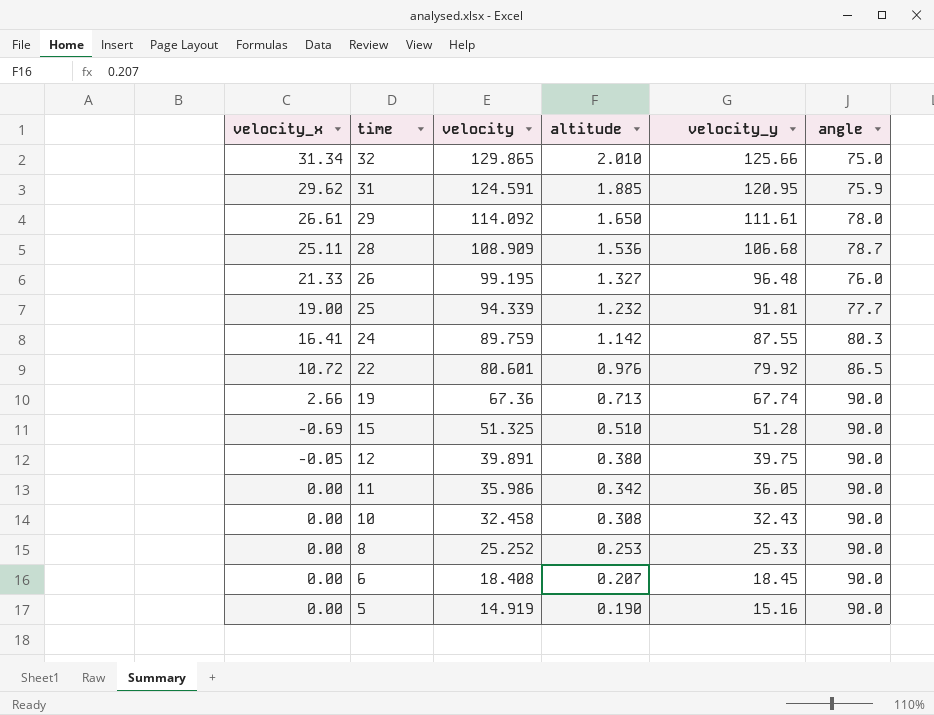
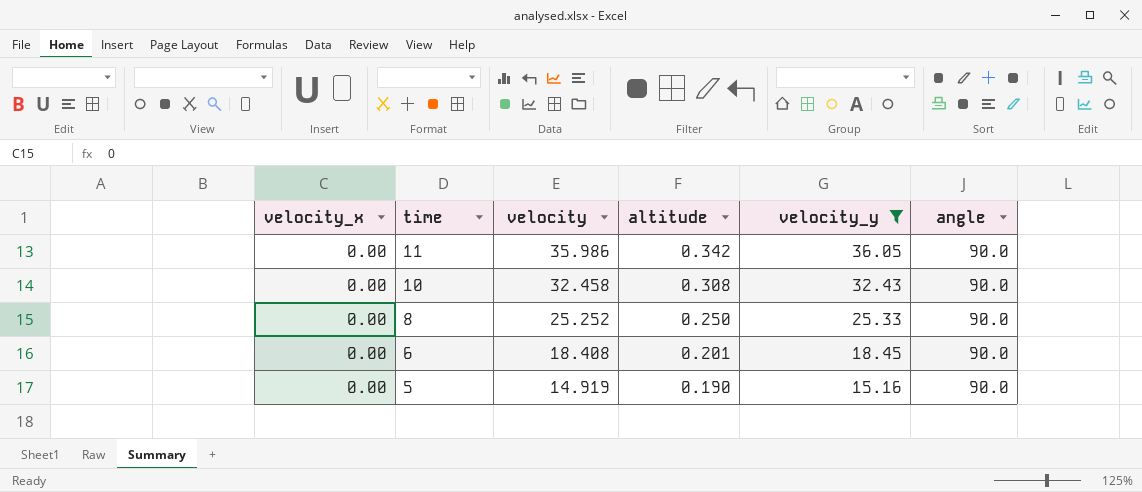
filter: none -> velocity_y <= 36.05
8 | altitude: 0.253 -> 0.250
6 | altitude: 0.207 -> 0.201

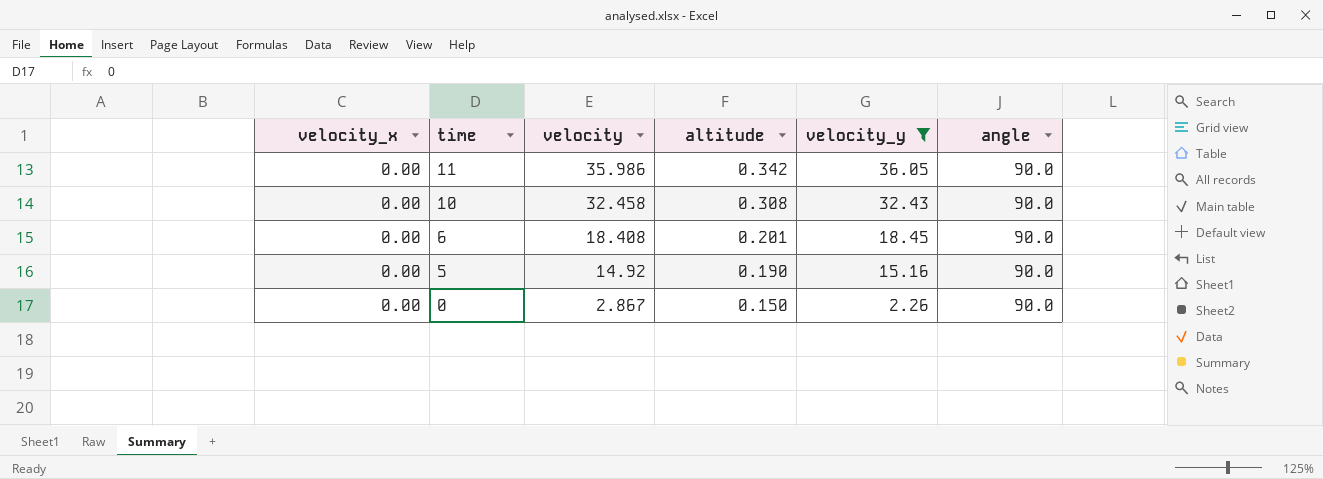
row 8: 0.00 | 25.252 | 0.250 | 25.33 | 90.0 -> none
5 | velocity: 14.919 -> 14.92
row 0: none -> 0.00 | 2.867 | 0.150 | 2.26 | 90.0

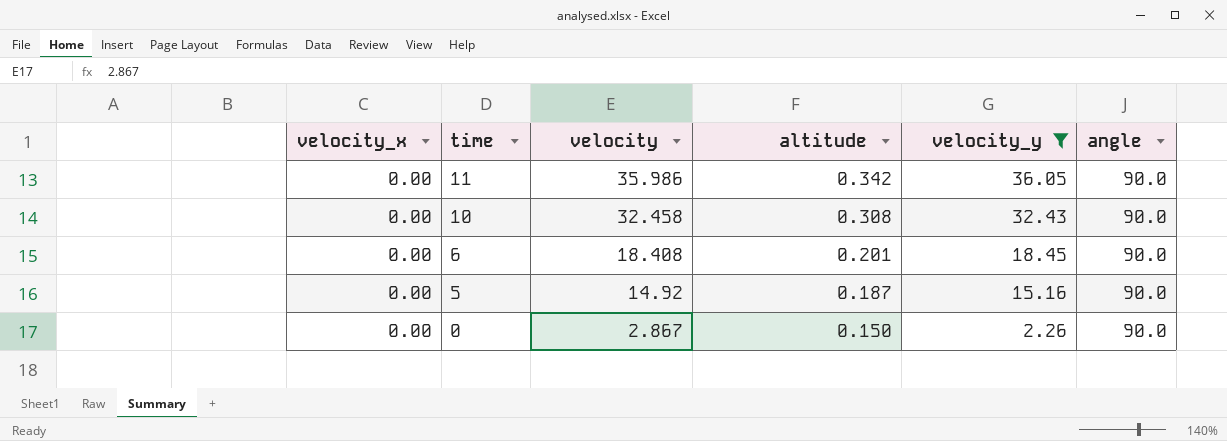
5 | altitude: 0.190 -> 0.187

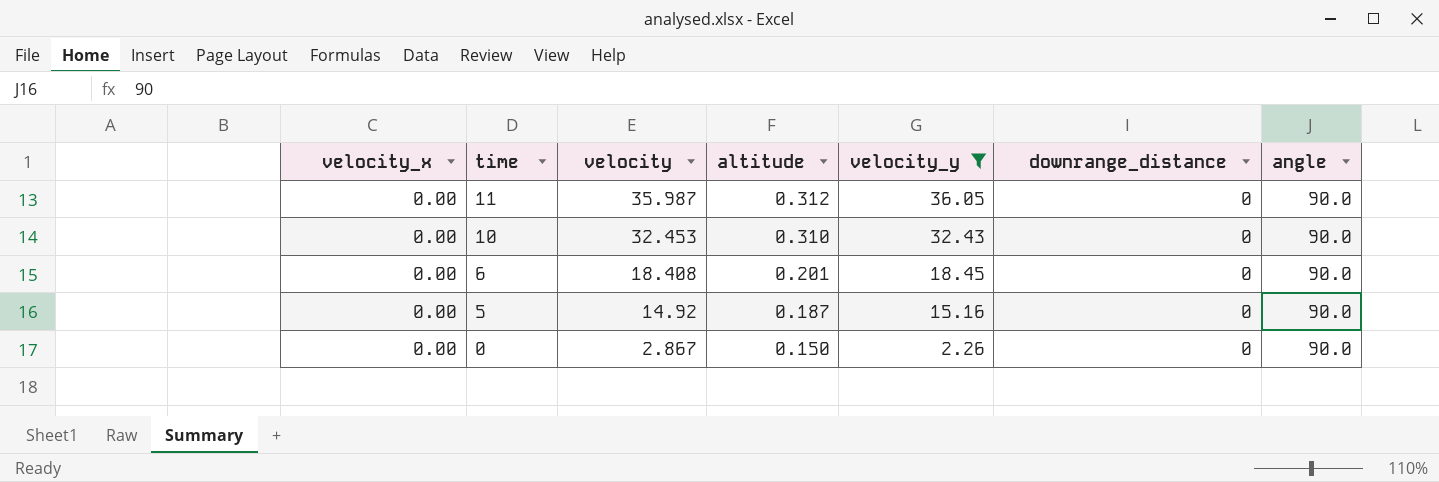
column downrange_distance | position: none -> 6
11 | velocity: 35.986 -> 35.987
11 | altitude: 0.342 -> 0.312
10 | velocity: 32.458 -> 32.453
10 | altitude: 0.308 -> 0.310

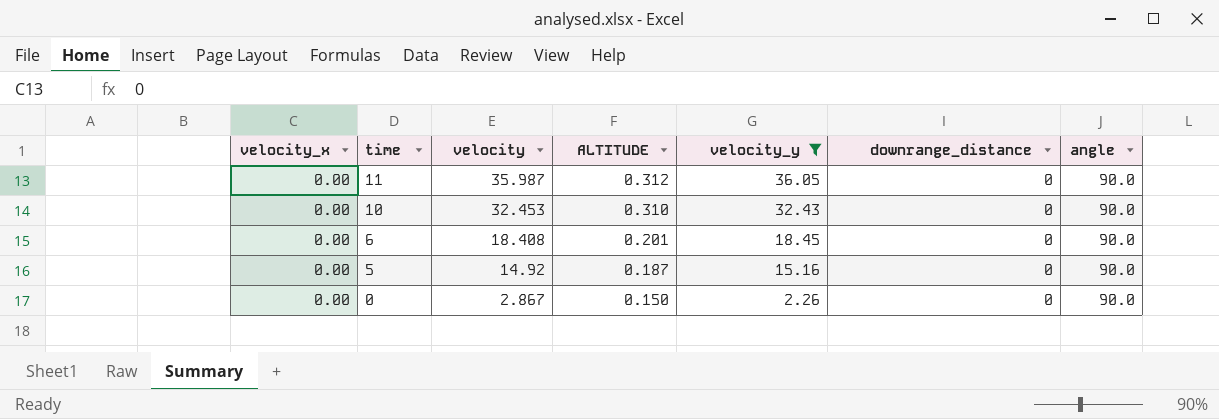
column name: altitude -> ALTITUDE

